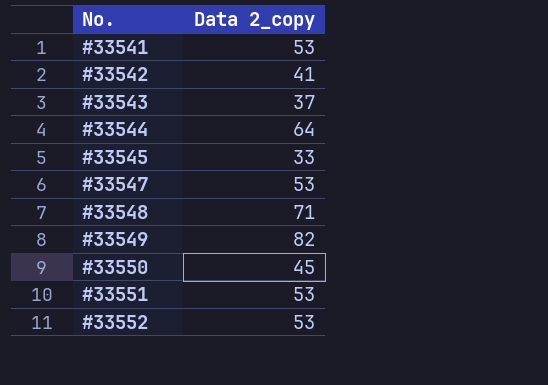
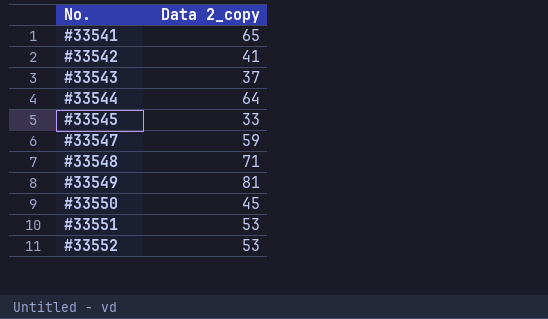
#33541 | Data 2_copy: 53 -> 65
#33547 | Data 2_copy: 53 -> 59
#33549 | Data 2_copy: 82 -> 81

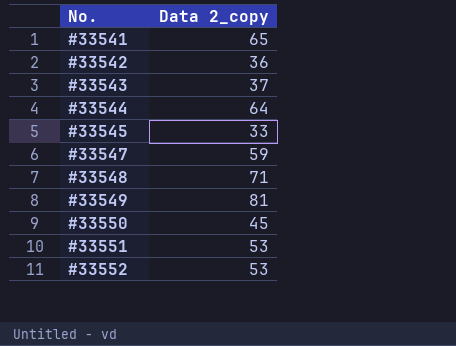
#33542 | Data 2_copy: 41 -> 36

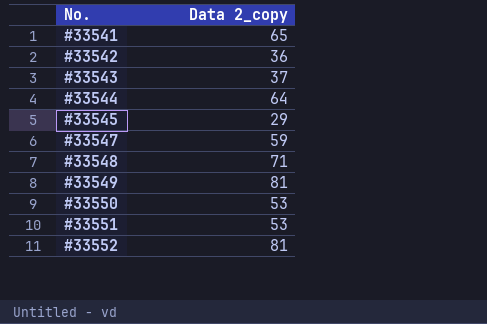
#33545 | Data 2_copy: 33 -> 29
#33550 | Data 2_copy: 45 -> 53
#33552 | Data 2_copy: 53 -> 81

